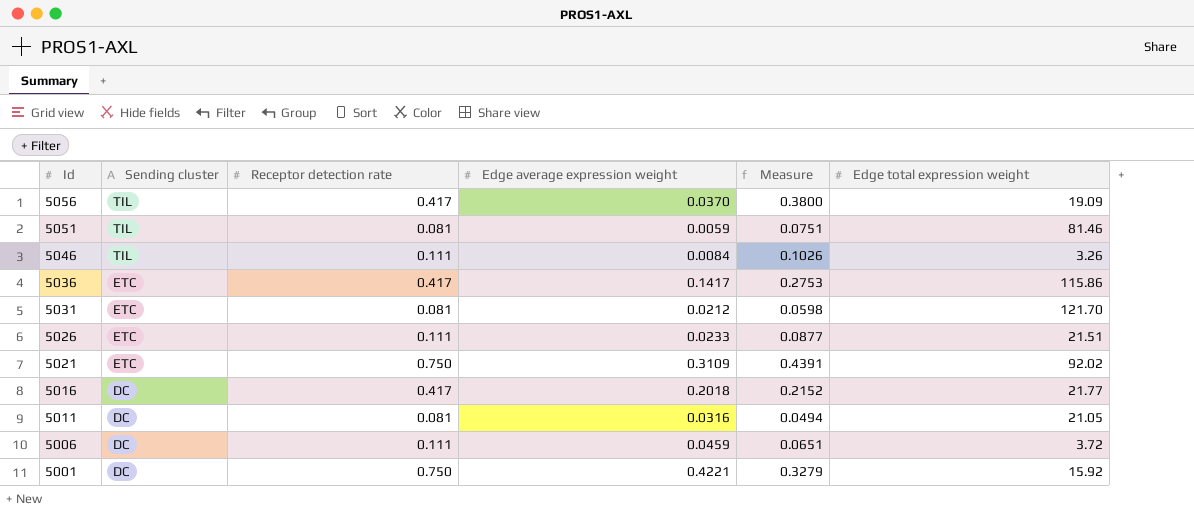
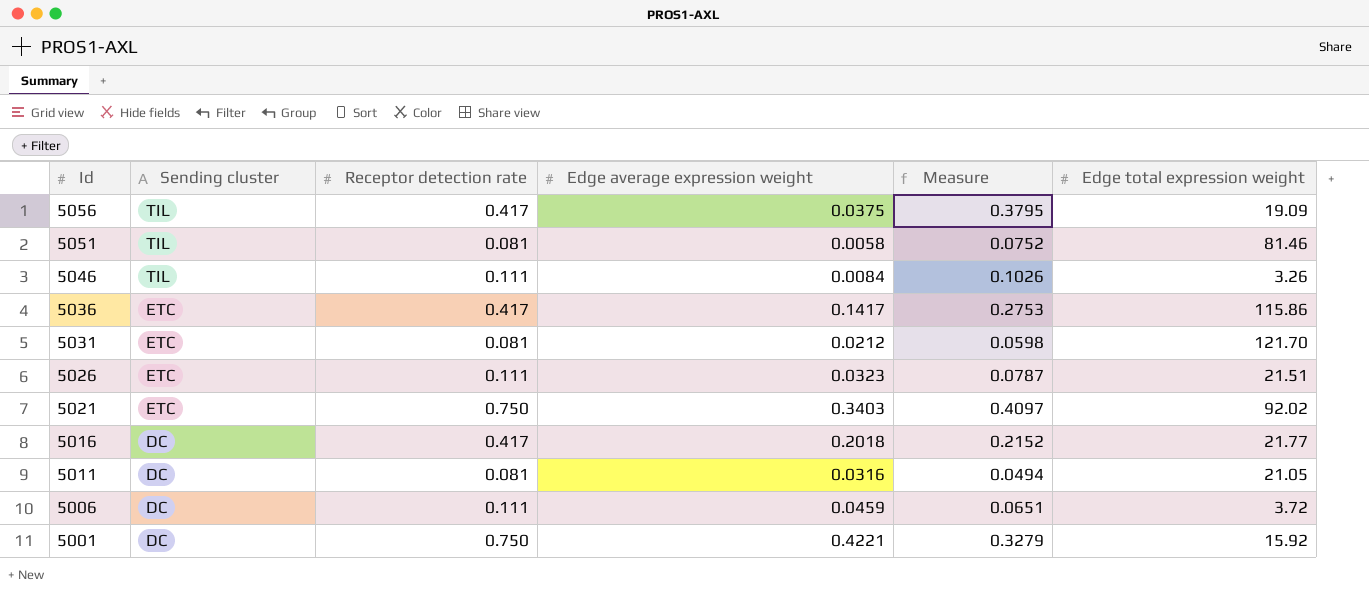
5056 | Edge average expression weight: 0.0370 -> 0.0375
5056 | Measure: 0.3800 -> 0.3795
5051 | Edge average expression weight: 0.0059 -> 0.0058
5051 | Measure: 0.0751 -> 0.0752
5026 | Edge average expression weight: 0.0233 -> 0.0323
5026 | Measure: 0.0877 -> 0.0787
5021 | Edge average expression weight: 0.3109 -> 0.3403
5021 | Measure: 0.4391 -> 0.4097

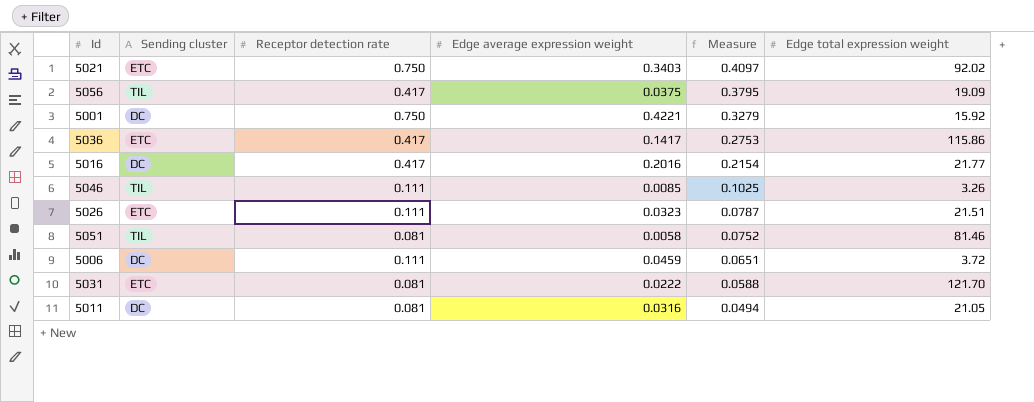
row order: Id descending -> Measure descending
5016 | Edge average expression weight: 0.2018 -> 0.2016
5016 | Measure: 0.2152 -> 0.2154
5046 | Edge average expression weight: 0.0084 -> 0.0085
5046 | Measure: 0.1026 -> 0.1025
5031 | Edge average expression weight: 0.0212 -> 0.0222
5031 | Measure: 0.0598 -> 0.0588

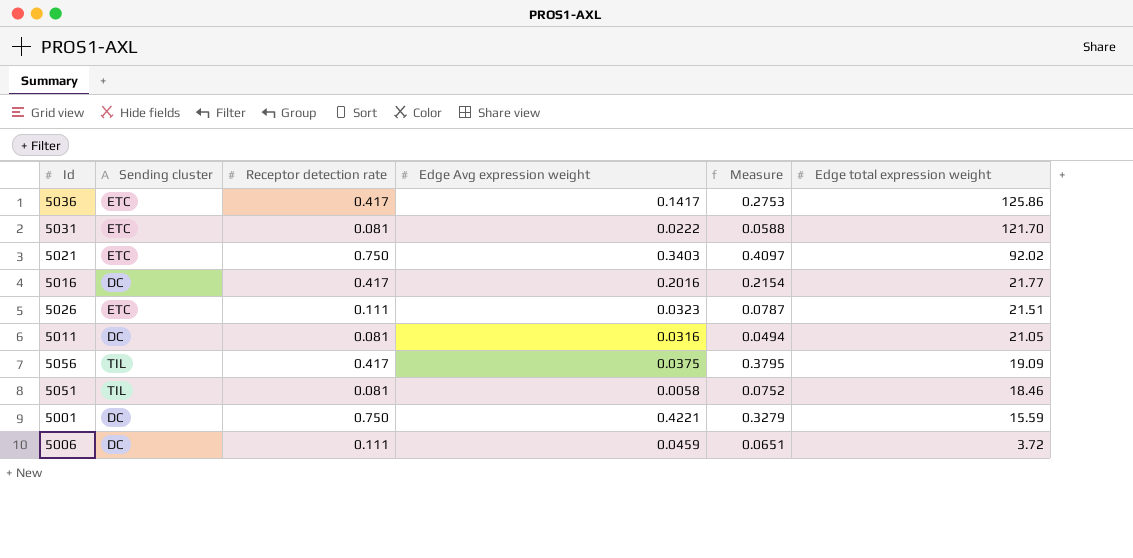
row order: Measure descending -> Edge total expression weight descending
column name: Edge average expression weight -> Edge Avg expression weight
row 5046: TIL | 0.111 | 0.0085 | 0.1025 | 3.26 -> none
5036 | Edge total expression weight: 115.86 -> 125.86
5051 | Edge total expression weight: 81.46 -> 18.46
5001 | Edge total expression weight: 15.92 -> 15.59

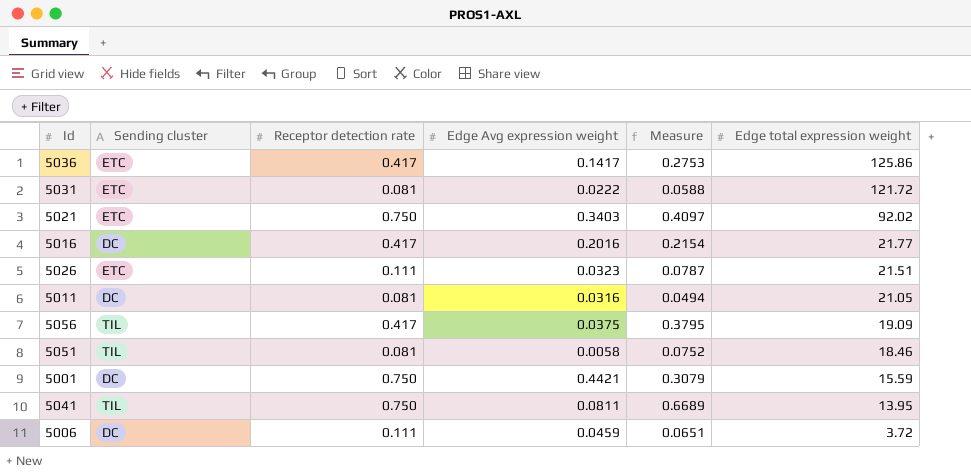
5031 | Edge total expression weight: 121.70 -> 121.72
5001 | Edge Avg expression weight: 0.4221 -> 0.4421
5001 | Measure: 0.3279 -> 0.3079
row 5041: none -> TIL | 0.750 | 0.0811 | 0.6689 | 13.95

